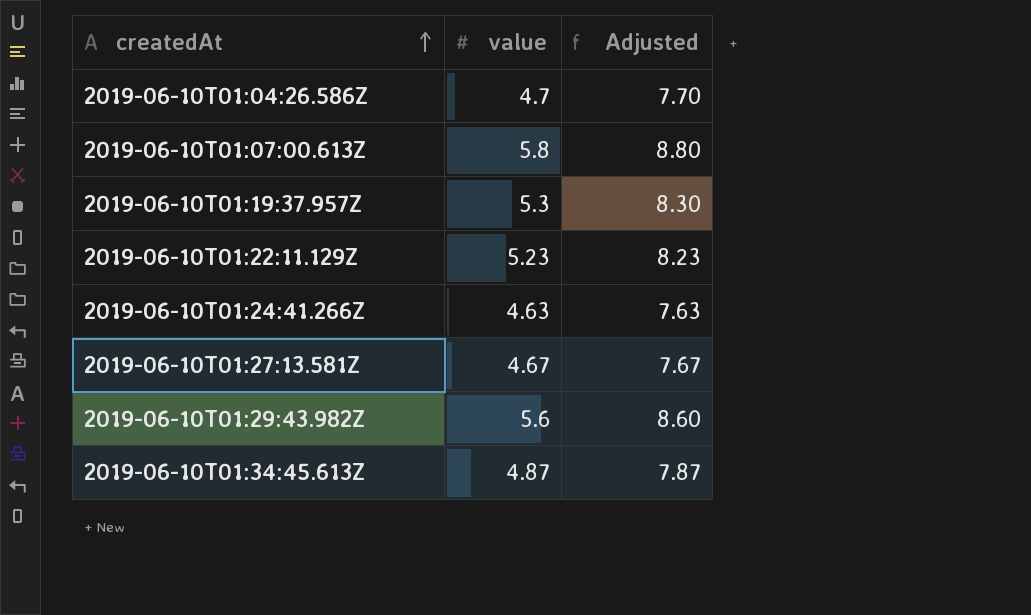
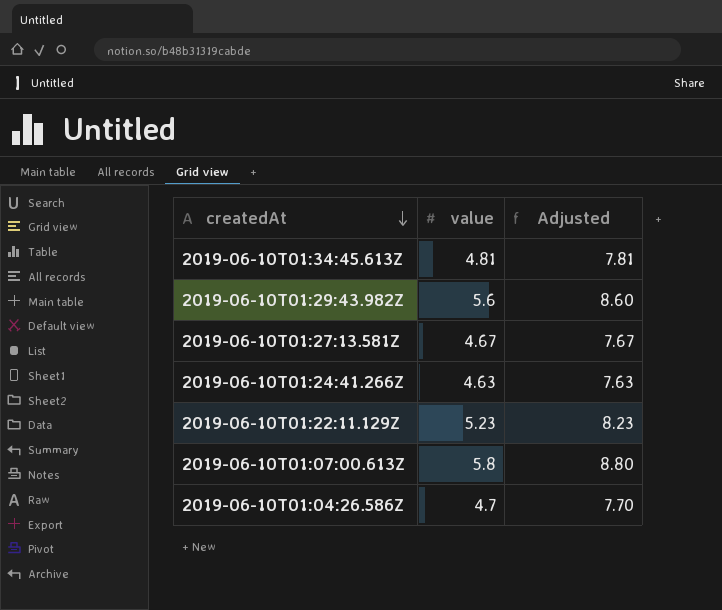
row order: createdAt ascending -> createdAt descending
row 2019-06-10T01:19:37.957Z: 5.3 | 8.30 -> none
2019-06-10T01:34:45.613Z | value: 4.87 -> 4.81
2019-06-10T01:34:45.613Z | Adjusted: 7.87 -> 7.81

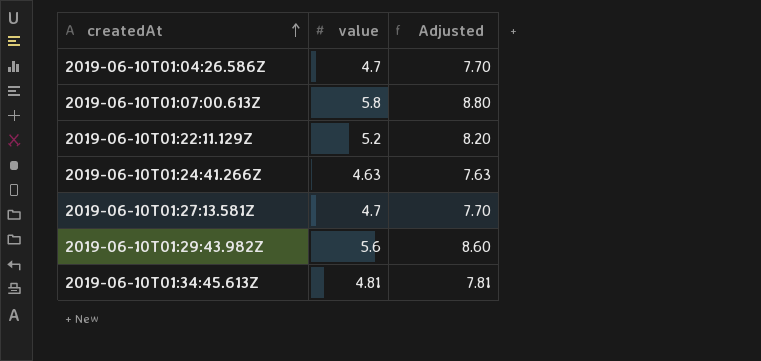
row order: createdAt descending -> createdAt ascending
2019-06-10T01:22:11.129Z | value: 5.23 -> 5.2
2019-06-10T01:22:11.129Z | Adjusted: 8.23 -> 8.20
2019-06-10T01:27:13.581Z | value: 4.67 -> 4.7
2019-06-10T01:27:13.581Z | Adjusted: 7.67 -> 7.70

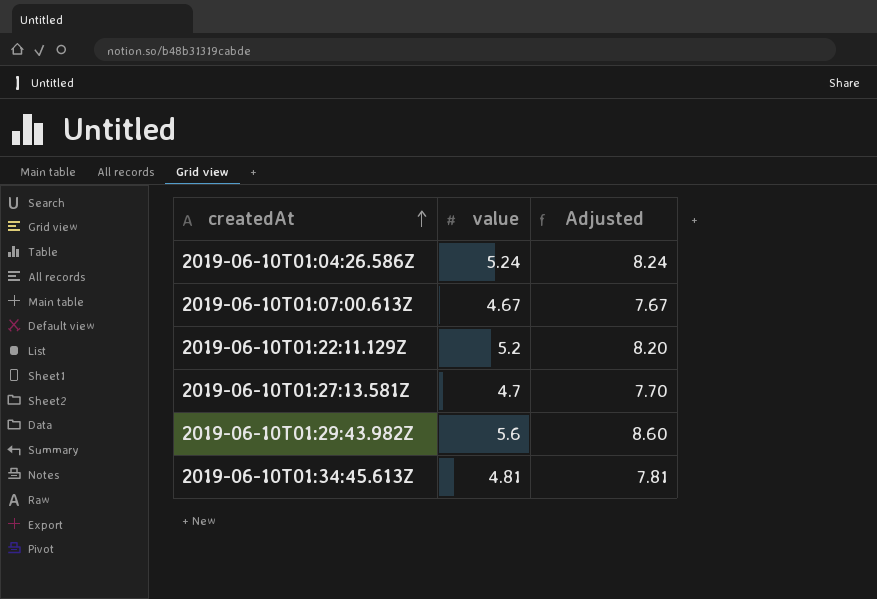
row 2019-06-10T01:24:41.266Z: 4.63 | 7.63 -> none
2019-06-10T01:04:26.586Z | value: 4.7 -> 5.24
2019-06-10T01:04:26.586Z | Adjusted: 7.70 -> 8.24
2019-06-10T01:07:00.613Z | value: 5.8 -> 4.67
2019-06-10T01:07:00.613Z | Adjusted: 8.80 -> 7.67

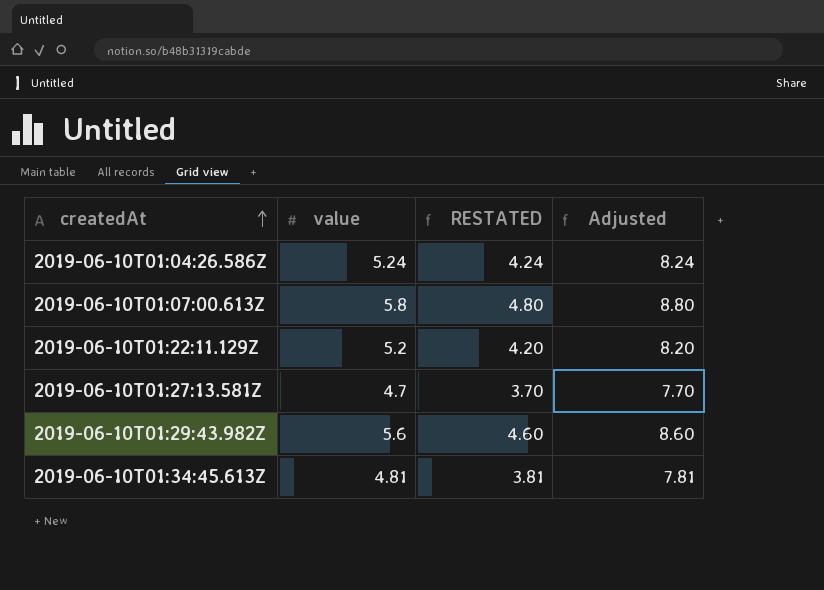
column RESTATED | formula: none -> [value] - 1
2019-06-10T01:07:00.613Z | value: 4.67 -> 5.8
2019-06-10T01:07:00.613Z | Adjusted: 7.67 -> 8.80

